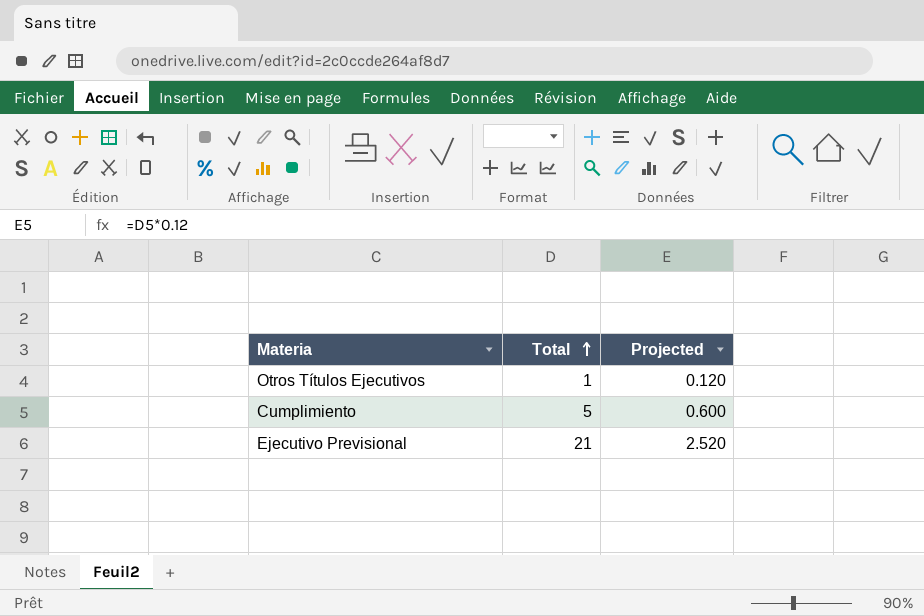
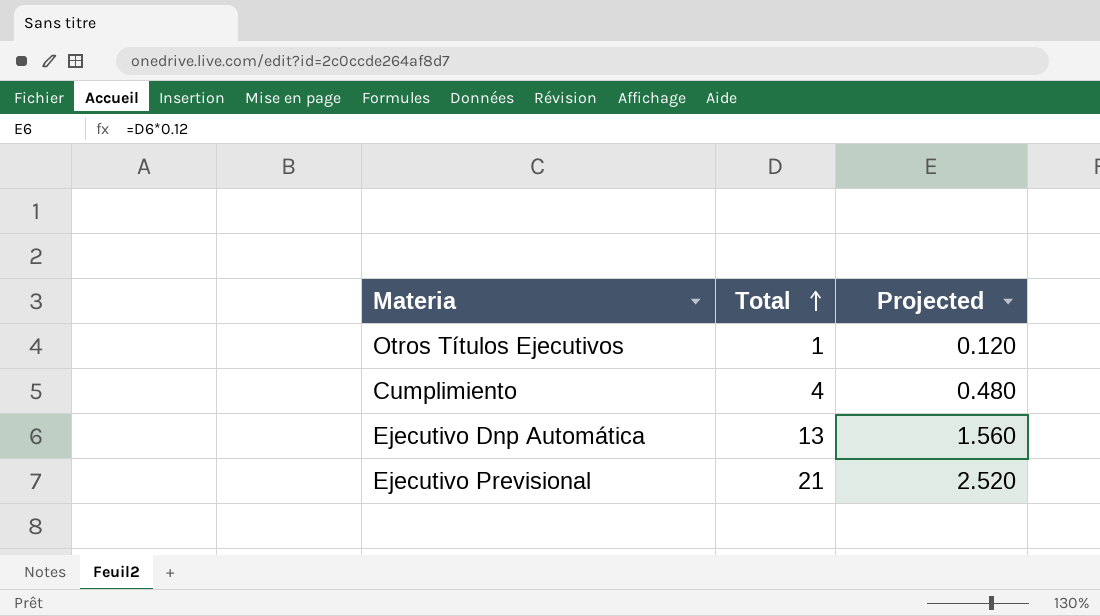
Cumplimiento | Total: 5 -> 4
Cumplimiento | Projected: 0.600 -> 0.480
row Ejecutivo Dnp Automática: none -> 13 | 1.560

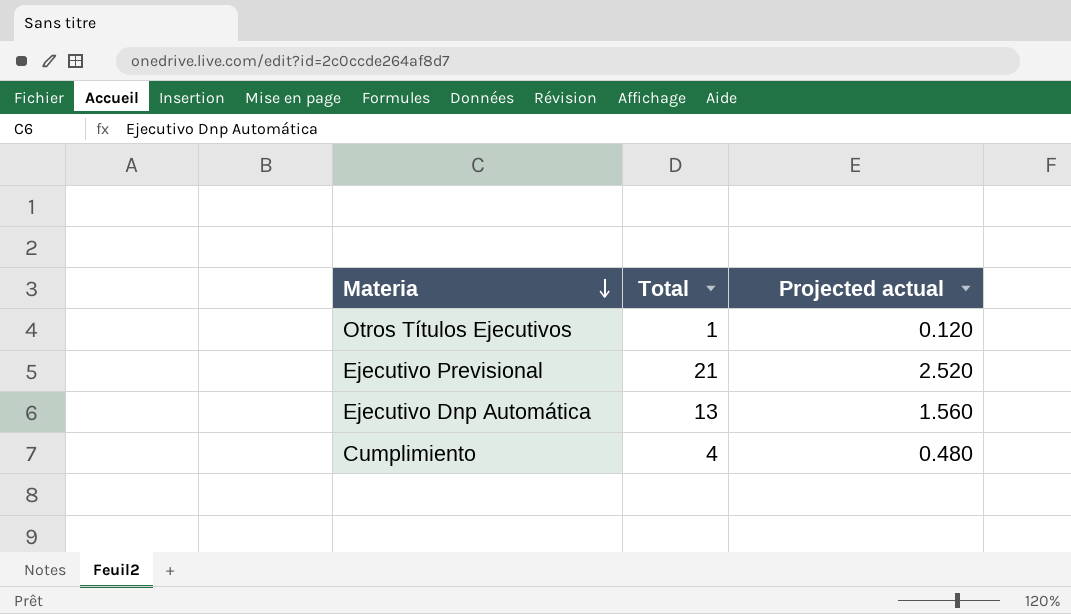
row order: Total ascending -> Materia descending
column name: Projected -> Projected actual

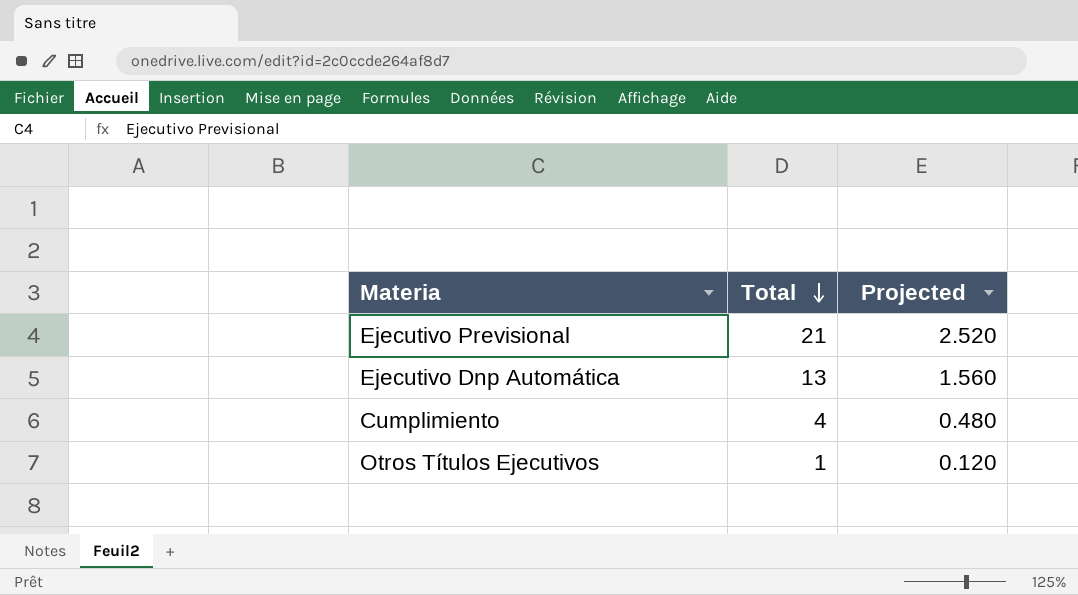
row order: Materia descending -> Total descending
column name: Projected actual -> Projected

